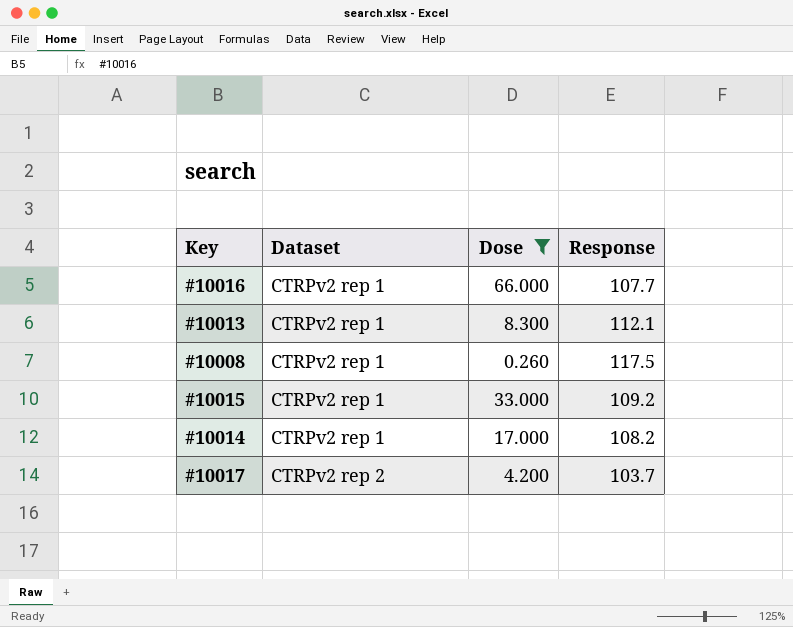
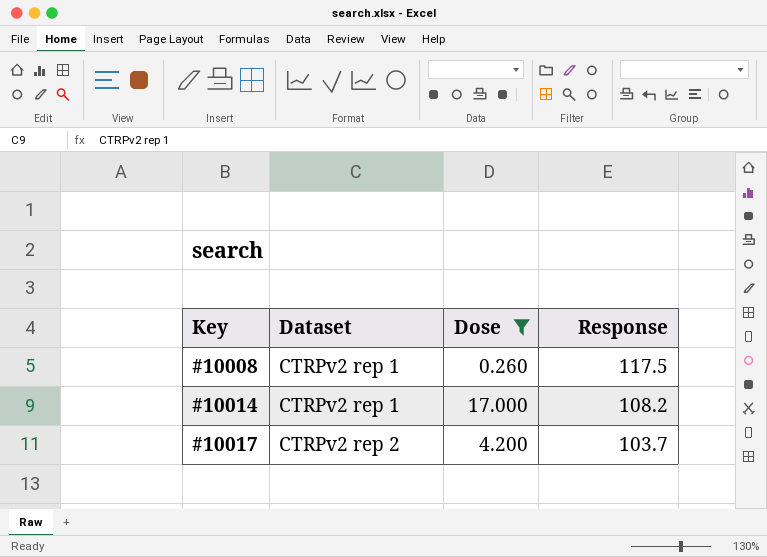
row #10016: CTRPv2 rep 1 | 66.000 | 107.7 -> none
row #10013: CTRPv2 rep 1 | 8.300 | 112.1 -> none
row #10015: CTRPv2 rep 1 | 33.000 | 109.2 -> none

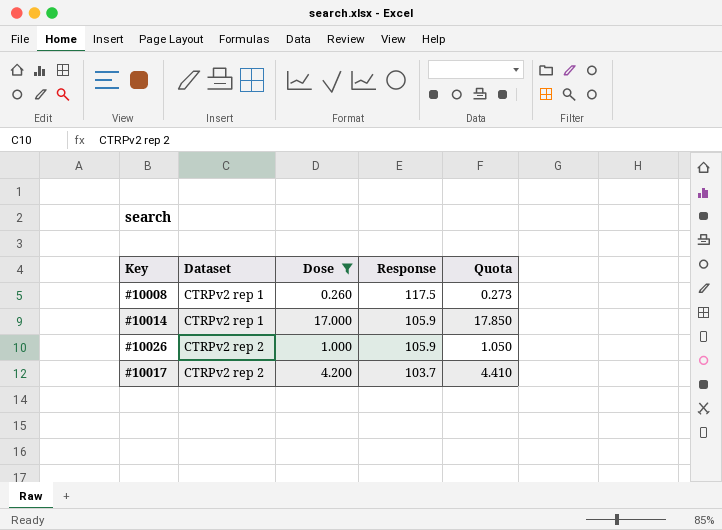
column Quota | formula: none -> [Dose] * 1.05
#10014 | Response: 108.2 -> 105.9
row #10026: none -> CTRPv2 rep 2 | 1.000 | 105.9 | 1.050

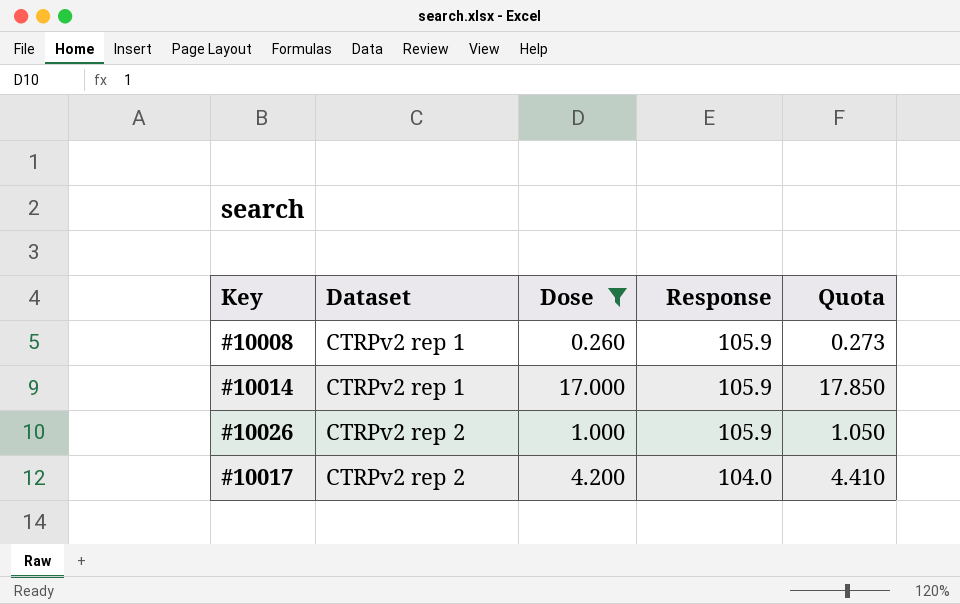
#10008 | Response: 117.5 -> 105.9
#10017 | Response: 103.7 -> 104.0

